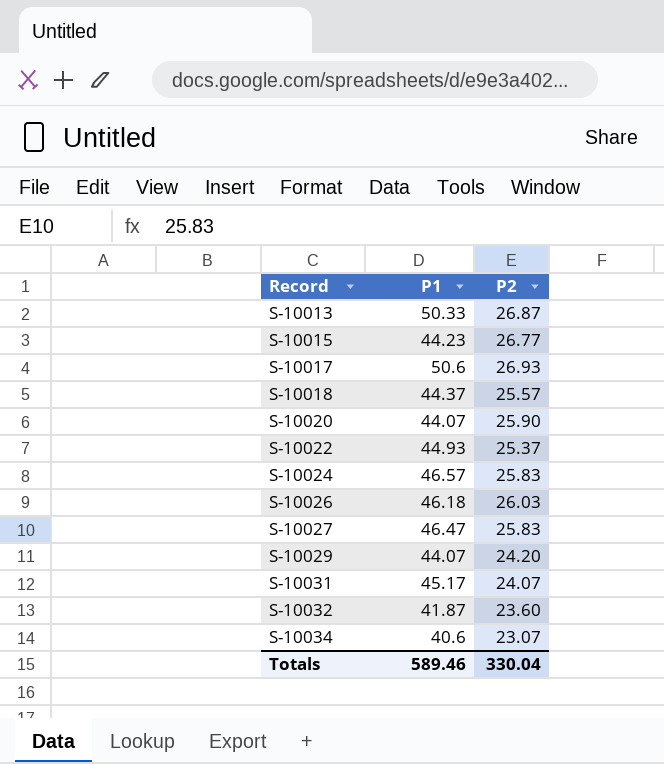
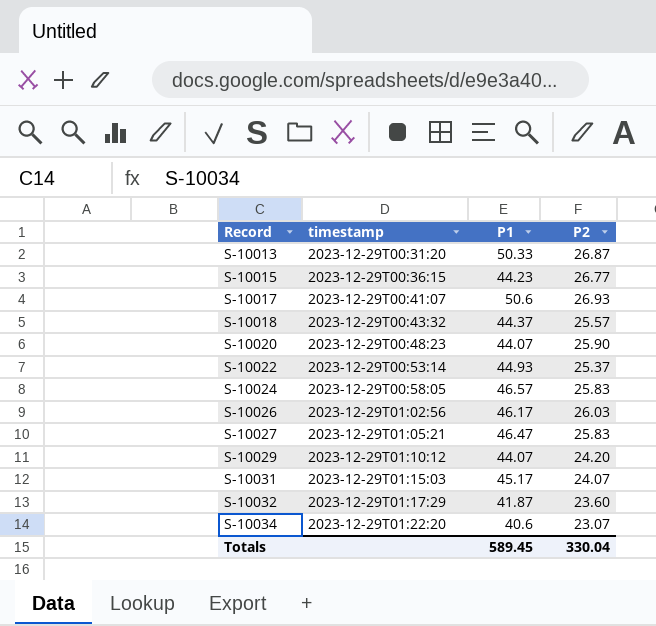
column timestamp | position: none -> 2
S-10026 | P1: 46.18 -> 46.17
Totals | P1: 589.46 -> 589.45

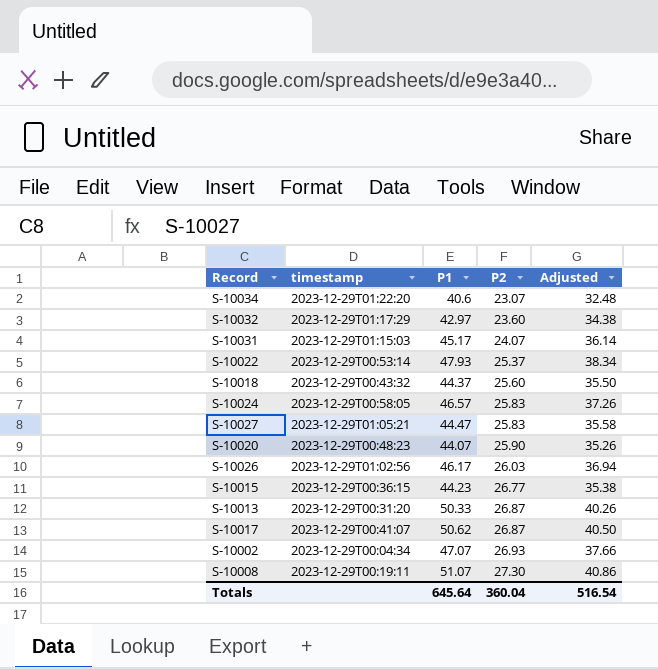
row order: Record ascending -> P2 ascending
column Adjusted | formula: none -> [P1] * 0.8
row S-10029: 2023-12-29T01:10:12 | 44.07 | 24.20 -> none
S-10032 | P1: 41.87 -> 42.97
S-10022 | P1: 44.93 -> 47.93
S-10018 | P2: 25.57 -> 25.60
S-10027 | P1: 46.47 -> 44.47
S-10017 | P1: 50.6 -> 50.62
S-10017 | P2: 26.93 -> 26.87
row S-10002: none -> 2023-12-29T00:04:34 | 47.07 | 26.93 | 37.66
row S-10008: none -> 2023-12-29T00:19:11 | 51.07 | 27.30 | 40.86
Totals | P1: 589.45 -> 645.64
Totals | P2: 330.04 -> 360.04

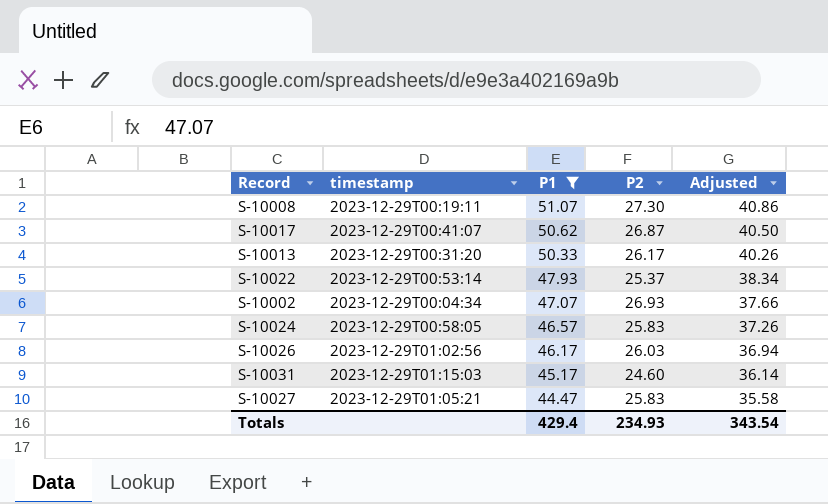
filter: none -> P1 >= 44.47
row order: P2 ascending -> P1 descending
S-10013 | P2: 26.87 -> 26.17
S-10031 | P2: 24.07 -> 24.60
Totals | P1: 645.64 -> 429.4
Totals | P2: 360.04 -> 234.93
Totals | Adjusted: 516.54 -> 343.54

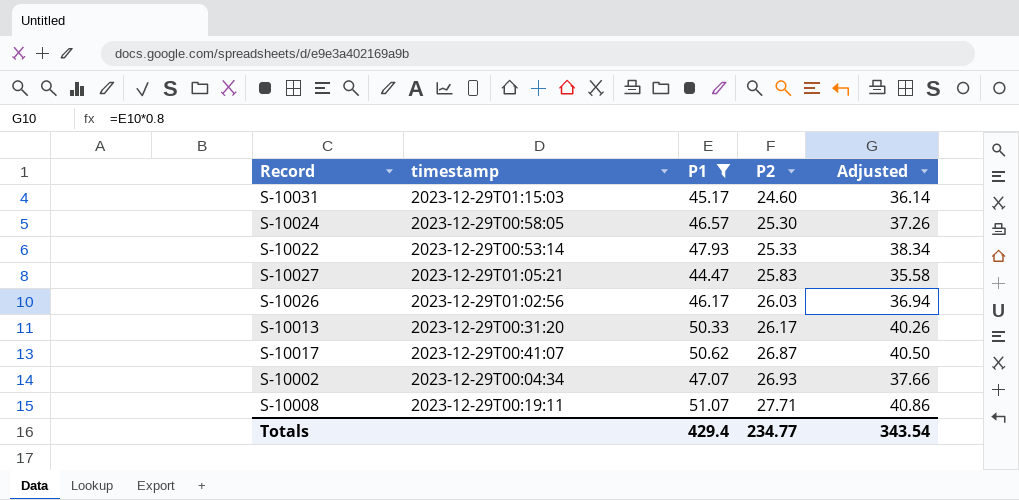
row order: P1 descending -> P2 ascending
S-10024 | P2: 25.83 -> 25.30
S-10022 | P2: 25.37 -> 25.33
S-10008 | P2: 27.30 -> 27.71
Totals | P2: 234.93 -> 234.77

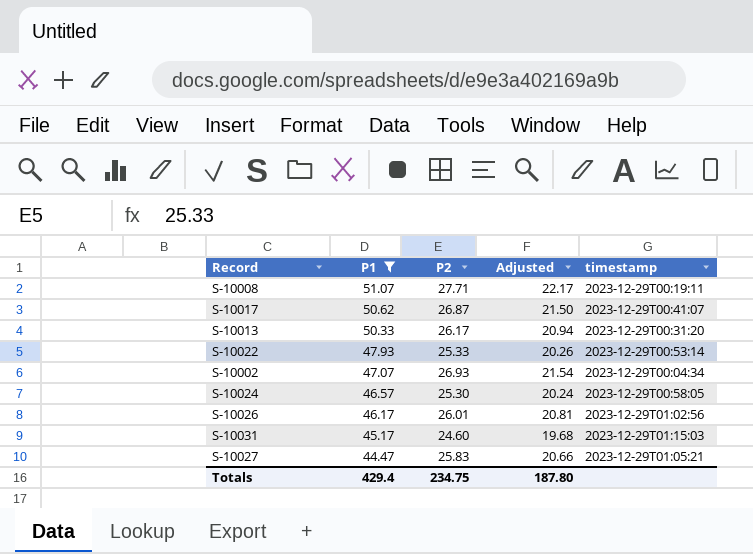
row order: P2 ascending -> P1 descending
column Adjusted | formula: [P1] * 0.8 -> [P2] * 0.8
column timestamp | position: 2 -> 5
S-10026 | P2: 26.03 -> 26.01
Totals | P2: 234.77 -> 234.75
Totals | Adjusted: 343.54 -> 187.80

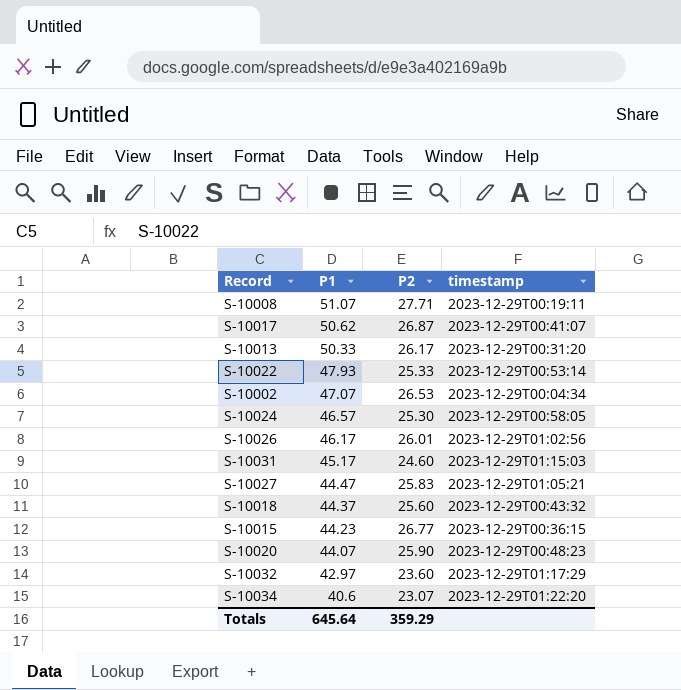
filter: P1 >= 44.47 -> none
column Adjusted | formula: [P2] * 0.8 -> none
S-10002 | P2: 26.93 -> 26.53
Totals | P1: 429.4 -> 645.64
Totals | P2: 234.75 -> 359.29

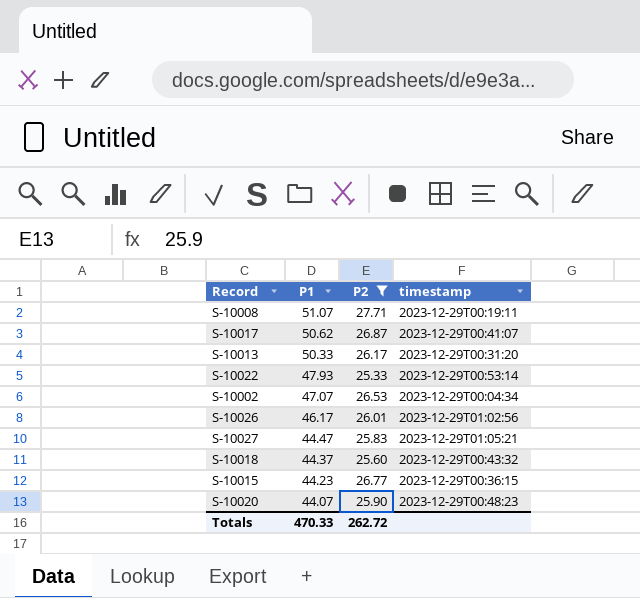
filter: none -> P2 >= 25.33
Totals | P1: 645.64 -> 470.33
Totals | P2: 359.29 -> 262.72

